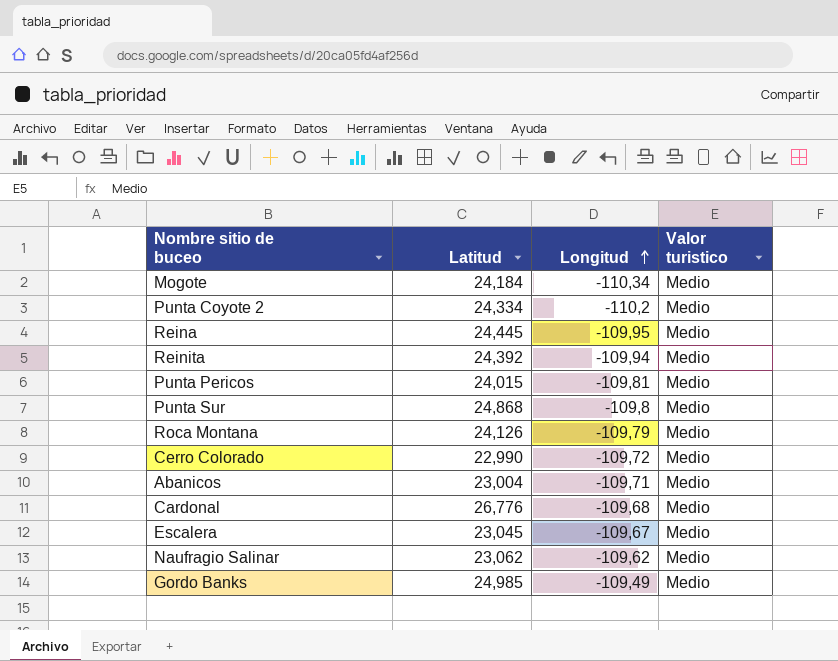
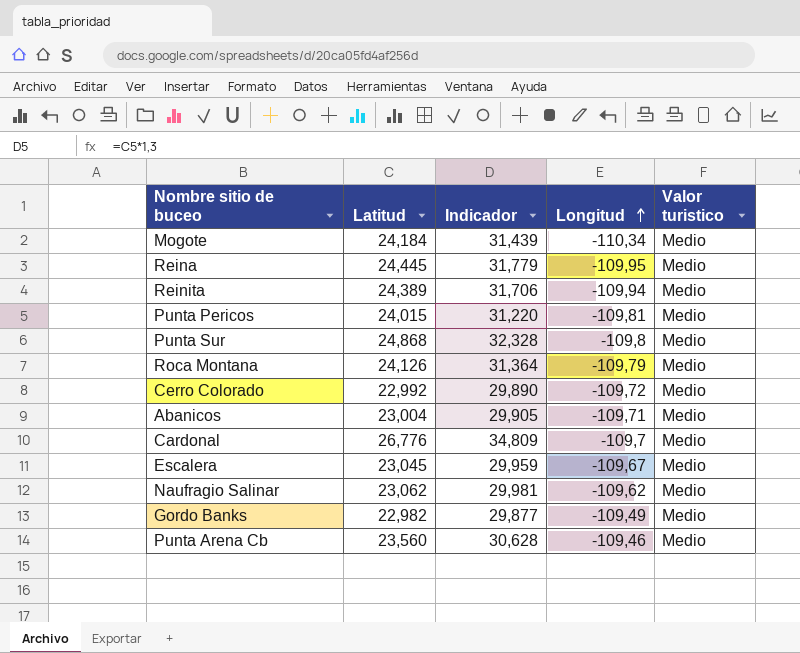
column Indicador | formula: none -> [Latitud] * 1,3
row Punta Coyote 2: 24,334 | -110,2 | Medio -> none
Reinita | Latitud: 24,392 -> 24,389
Cerro Colorado | Latitud: 22,990 -> 22,992
Cardonal | Longitud: -109,68 -> -109,7
Gordo Banks | Latitud: 24,985 -> 22,982
row Punta Arena Cb: none -> 23,560 | 30,628 | -109,46 | Medio

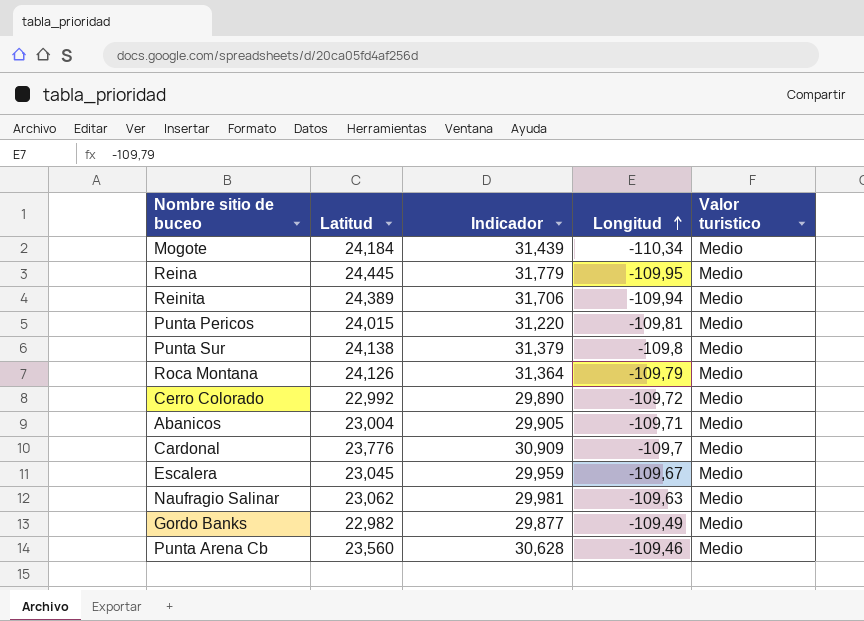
Punta Sur | Latitud: 24,868 -> 24,138
Punta Sur | Indicador: 32,328 -> 31,379
Cardonal | Latitud: 26,776 -> 23,776
Cardonal | Indicador: 34,809 -> 30,909
Naufragio Salinar | Longitud: -109,62 -> -109,63

